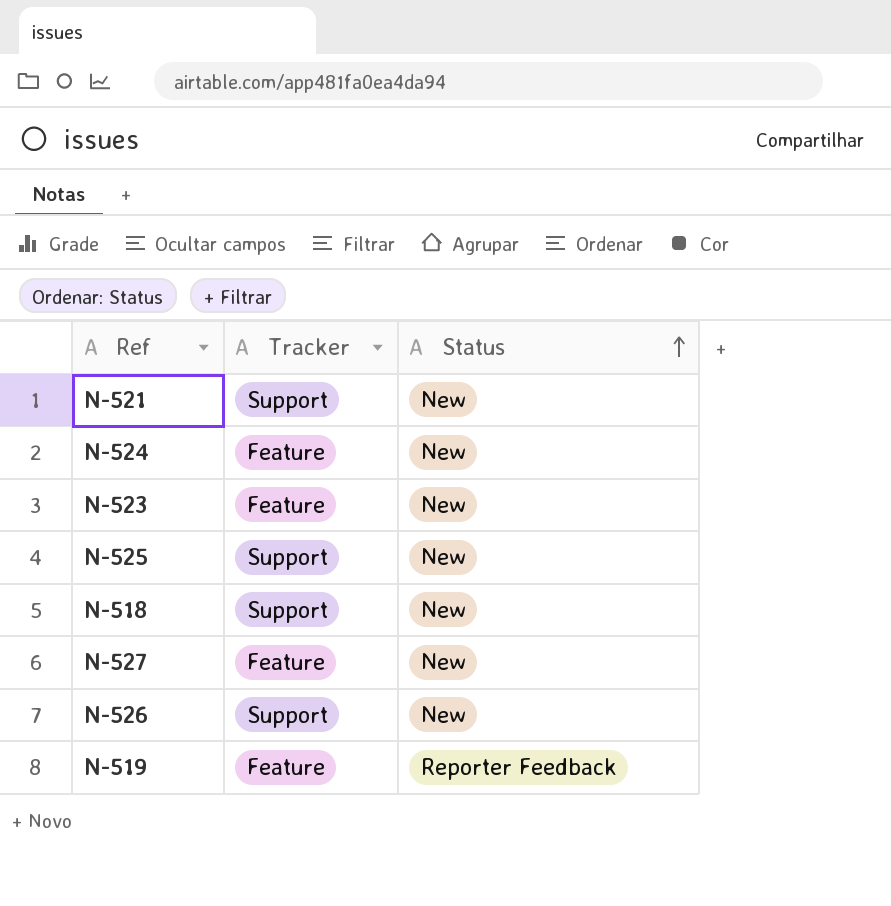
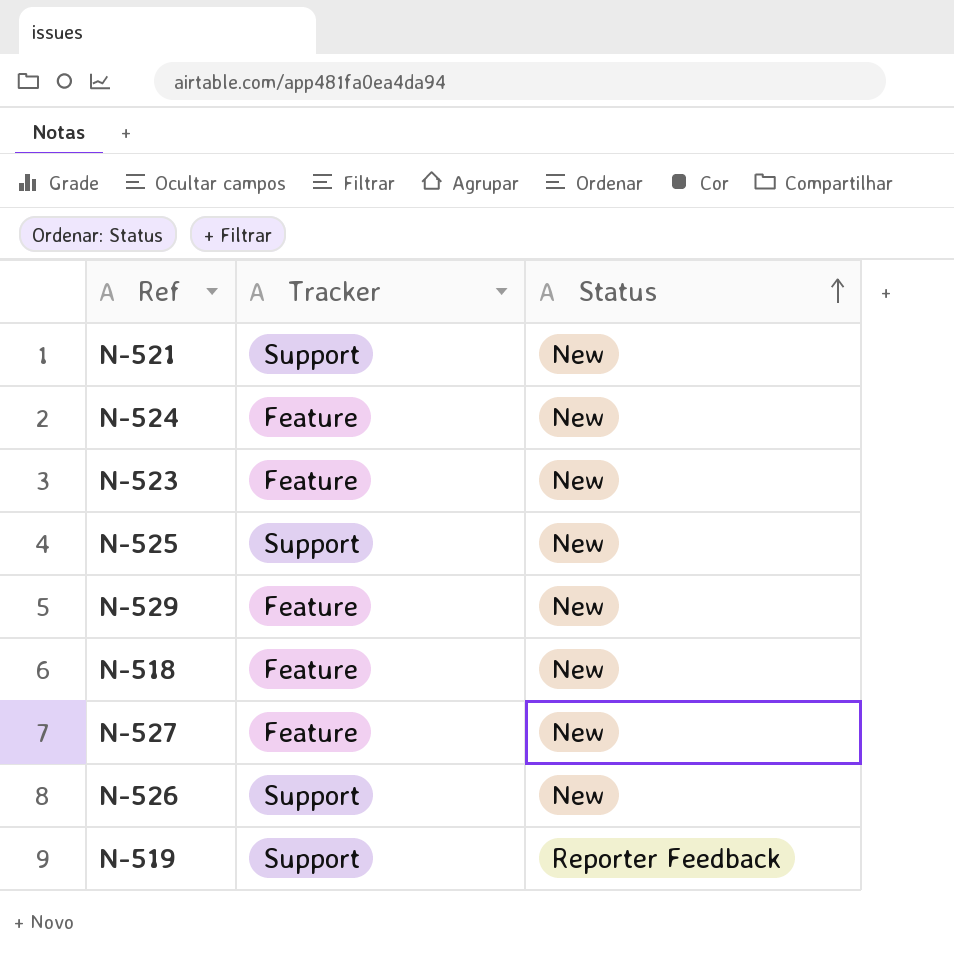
row N-529: none -> Feature | New
N-518 | Tracker: Support -> Feature
N-519 | Tracker: Feature -> Support

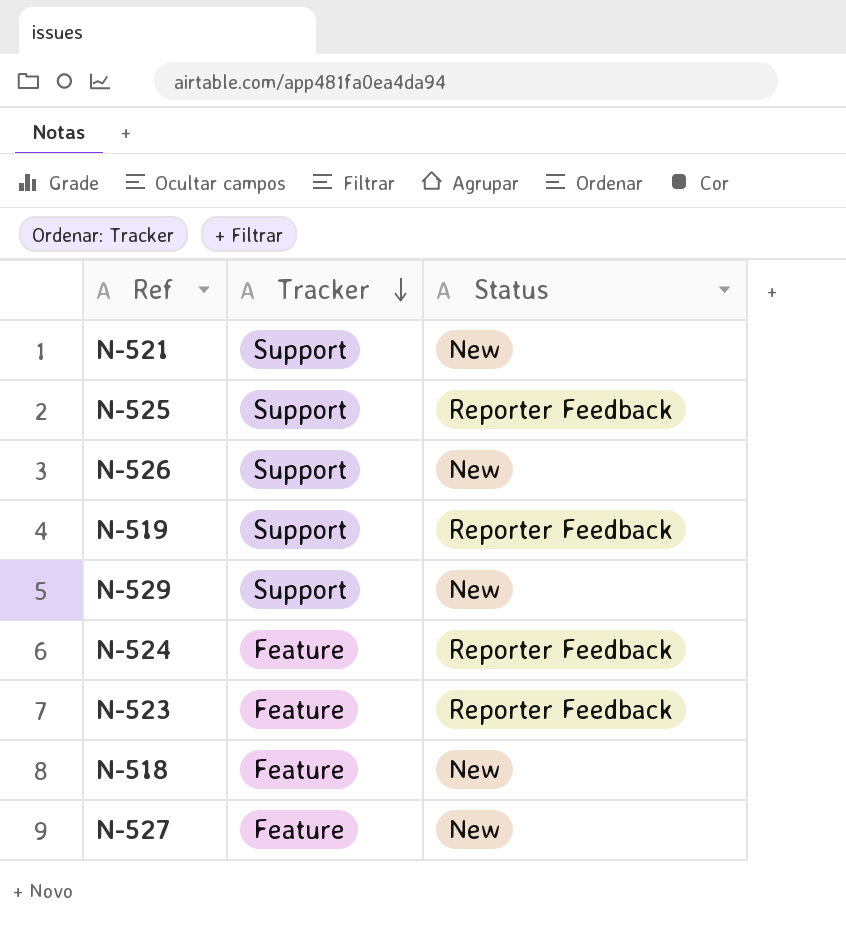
row order: Status ascending -> Tracker descending
N-525 | Status: New -> Reporter Feedback
N-529 | Tracker: Feature -> Support
N-524 | Status: New -> Reporter Feedback
N-523 | Status: New -> Reporter Feedback

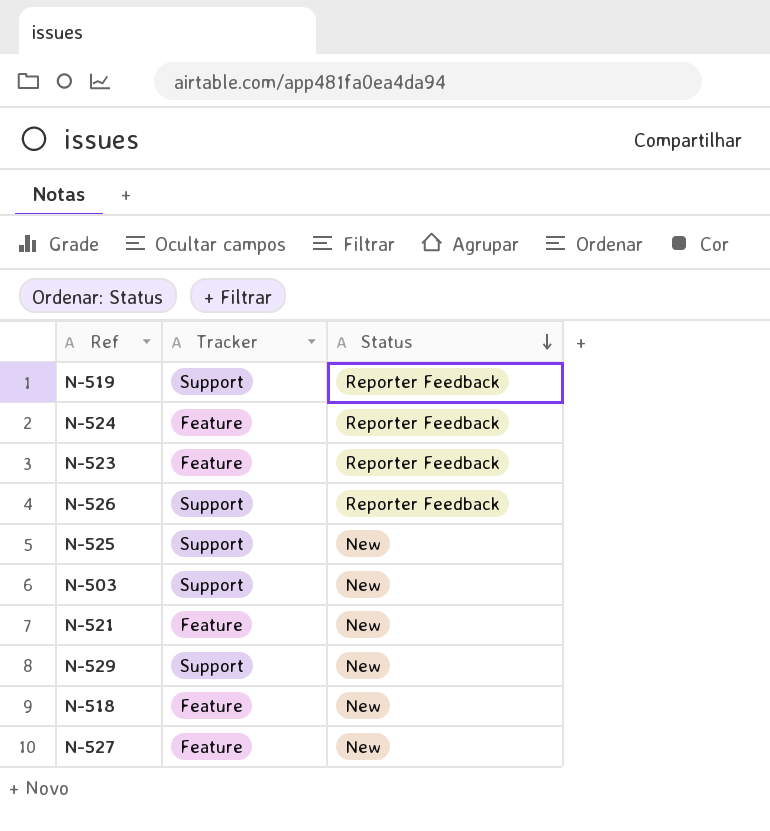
row order: Tracker descending -> Status descending
N-526 | Status: New -> Reporter Feedback
N-525 | Status: Reporter Feedback -> New
row N-503: none -> Support | New
N-521 | Tracker: Support -> Feature

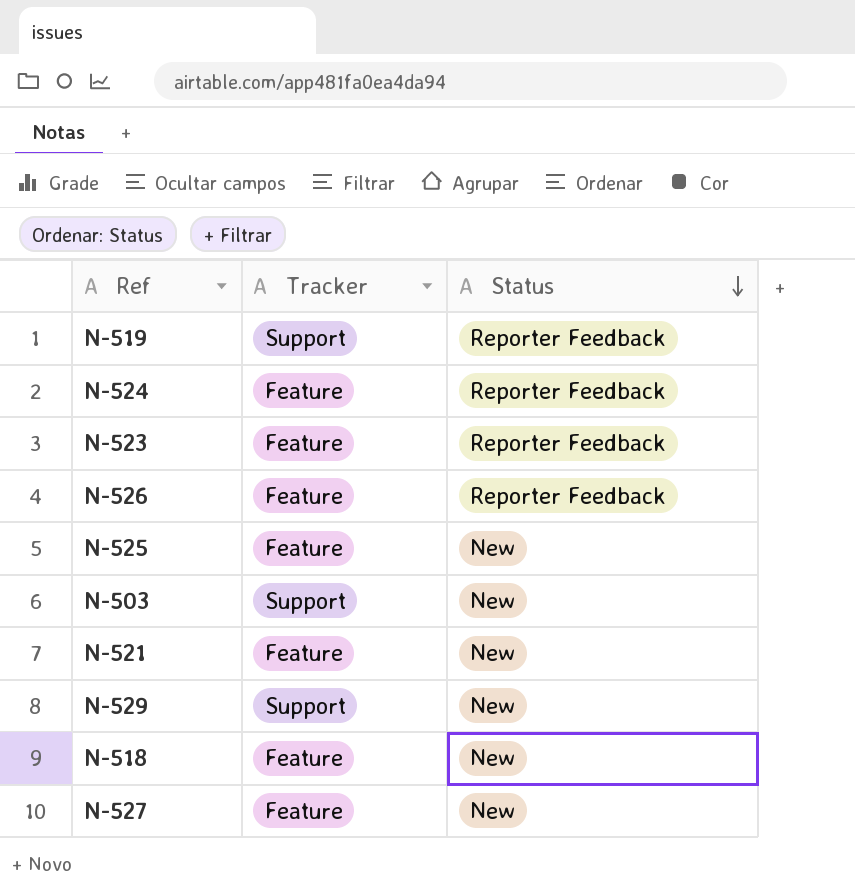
N-526 | Tracker: Support -> Feature
N-525 | Tracker: Support -> Feature

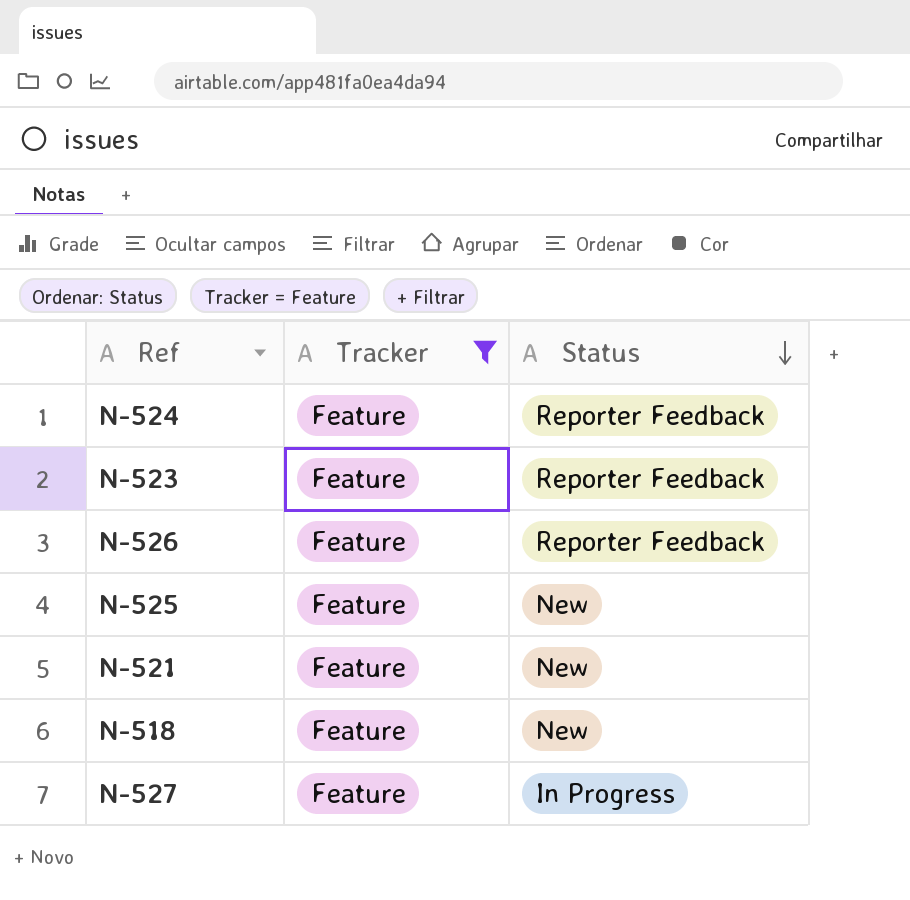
filter: none -> Tracker = Feature
N-527 | Status: New -> In Progress

